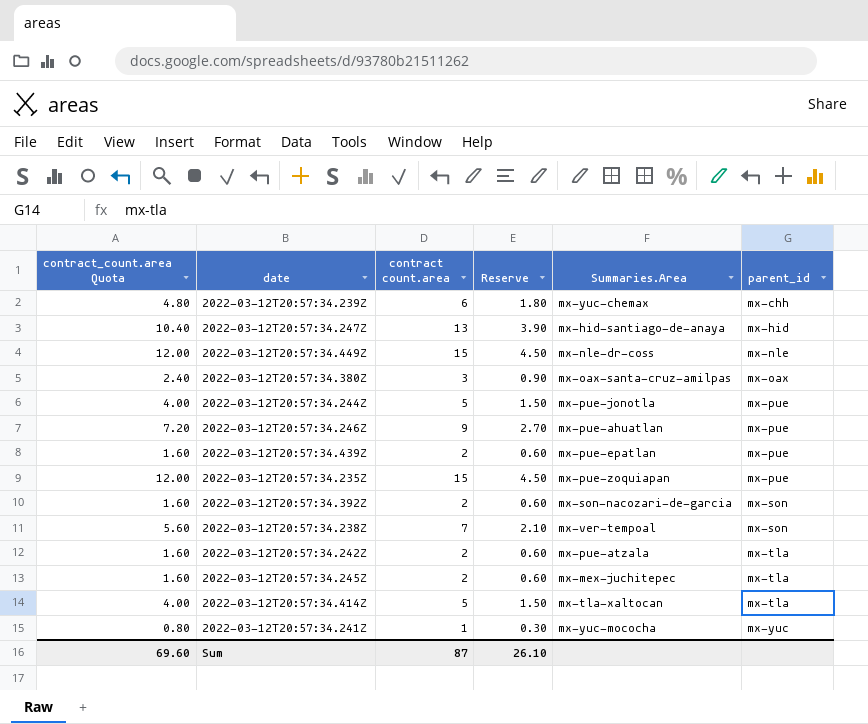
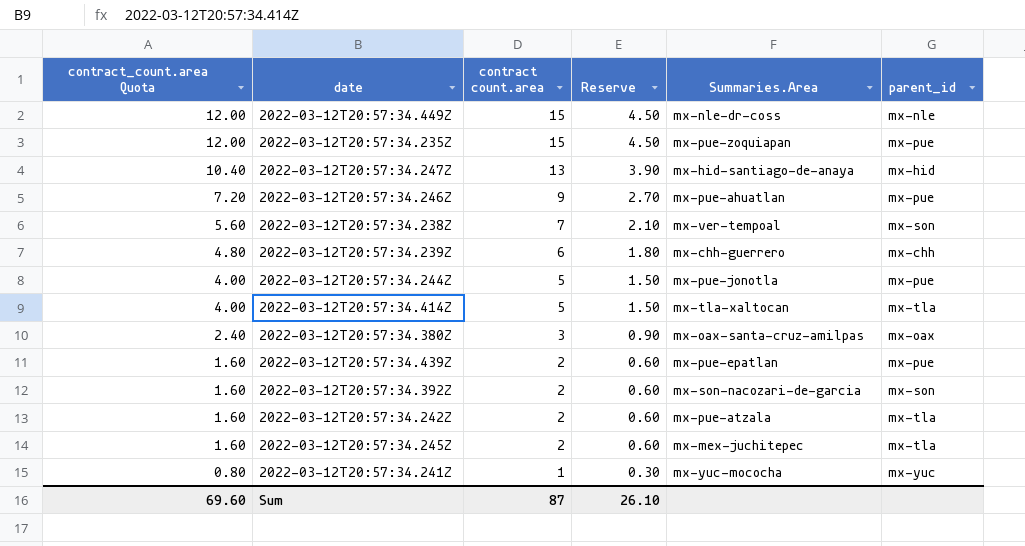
row order: parent_id ascending -> contract_count.area Quota descending
2022-03-12T20:57:34.239Z | Summaries.Area: mx-yuc-chemax -> mx-chh-guerrero

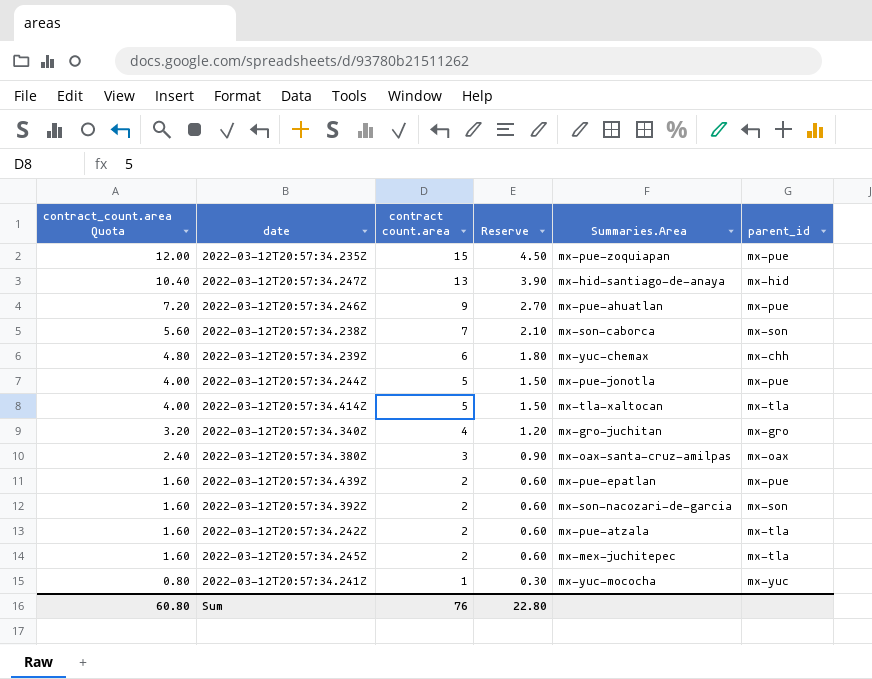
row 2022-03-12T20:57:34.449Z: 12.00 | 15 | 4.50 | mx-nle-dr-coss | mx-nle -> none
2022-03-12T20:57:34.238Z | Summaries.Area: mx-ver-tempoal -> mx-son-caborca
2022-03-12T20:57:34.239Z | Summaries.Area: mx-chh-guerrero -> mx-yuc-chemax
row 2022-03-12T20:57:34.340Z: none -> 3.20 | 4 | 1.20 | mx-gro-juchitan | mx-gro
Sum | contract_count.area Quota: 69.60 -> 60.80
Sum | contract count.area: 87 -> 76
Sum | Reserve: 26.10 -> 22.80

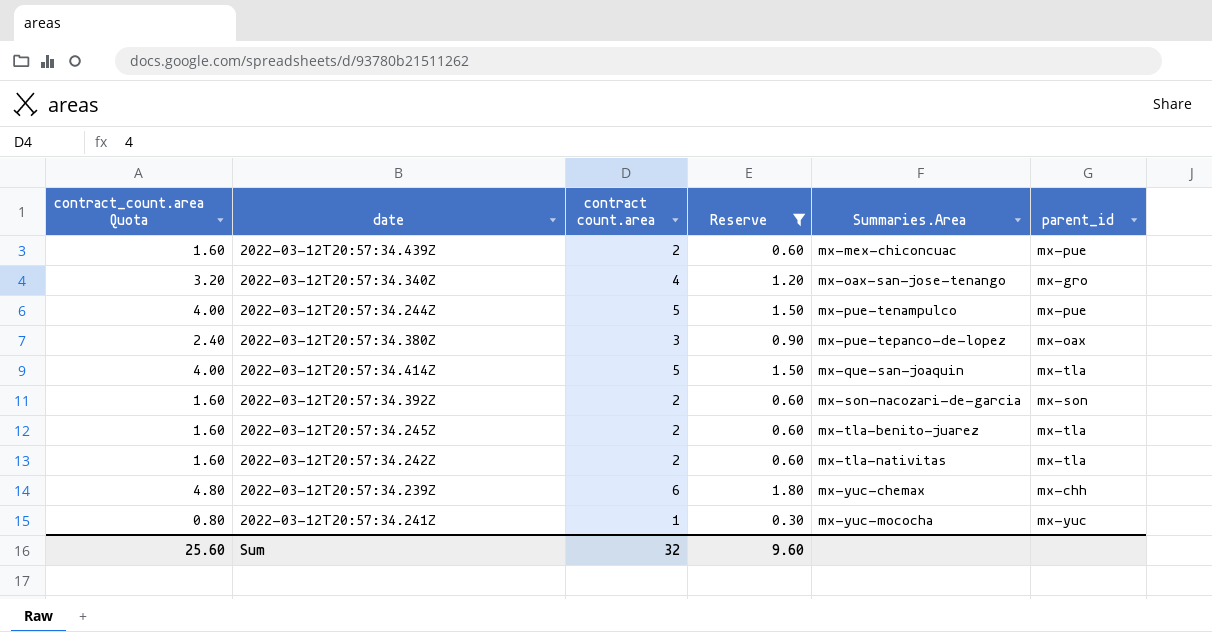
filter: none -> Reserve <= 1.80
row order: contract_count.area Quota descending -> Summaries.Area ascending
2022-03-12T20:57:34.439Z | Summaries.Area: mx-pue-epatlan -> mx-mex-chiconcuac
2022-03-12T20:57:34.340Z | Summaries.Area: mx-gro-juchitan -> mx-oax-san-jose-tenango
2022-03-12T20:57:34.244Z | Summaries.Area: mx-pue-jonotla -> mx-pue-tenampulco
2022-03-12T20:57:34.380Z | Summaries.Area: mx-oax-santa-cruz-amilpas -> mx-pue-tepanco-de-lopez
2022-03-12T20:57:34.414Z | Summaries.Area: mx-tla-xaltocan -> mx-que-san-joaquin
2022-03-12T20:57:34.245Z | Summaries.Area: mx-mex-juchitepec -> mx-tla-benito-juarez
2022-03-12T20:57:34.242Z | Summaries.Area: mx-pue-atzala -> mx-tla-nativitas
Sum | contract_count.area Quota: 60.80 -> 25.60
Sum | contract count.area: 76 -> 32
Sum | Reserve: 22.80 -> 9.60

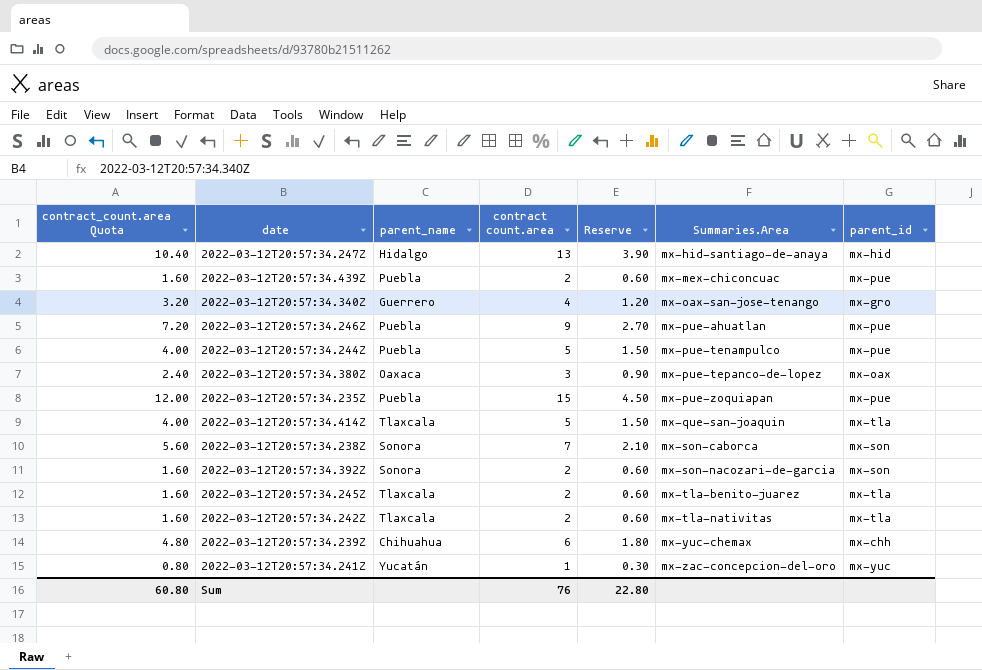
filter: Reserve <= 1.80 -> none
column parent_name | position: none -> 3
2022-03-12T20:57:34.241Z | Summaries.Area: mx-yuc-mococha -> mx-zac-concepcion-del-oro
Sum | contract_count.area Quota: 25.60 -> 60.80
Sum | contract count.area: 32 -> 76
Sum | Reserve: 9.60 -> 22.80

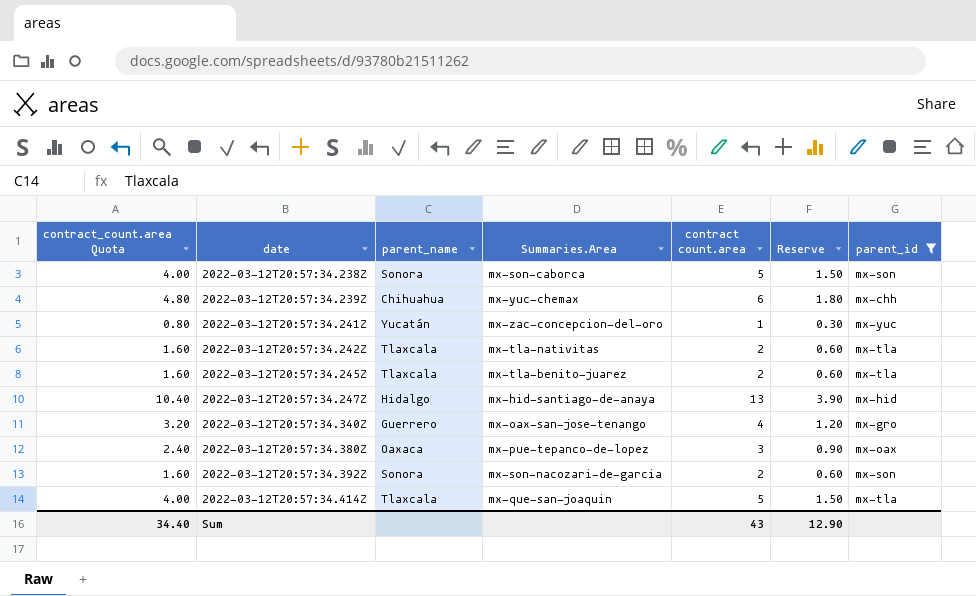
filter: none -> parent_id != mx-pue
row order: Summaries.Area ascending -> date ascending
column Summaries.Area | position: 6 -> 4
2022-03-12T20:57:34.238Z | contract_count.area Quota: 5.60 -> 4.00
2022-03-12T20:57:34.238Z | contract count.area: 7 -> 5
2022-03-12T20:57:34.238Z | Reserve: 2.10 -> 1.50
Sum | contract_count.area Quota: 60.80 -> 34.40
Sum | contract count.area: 76 -> 43
Sum | Reserve: 22.80 -> 12.90

